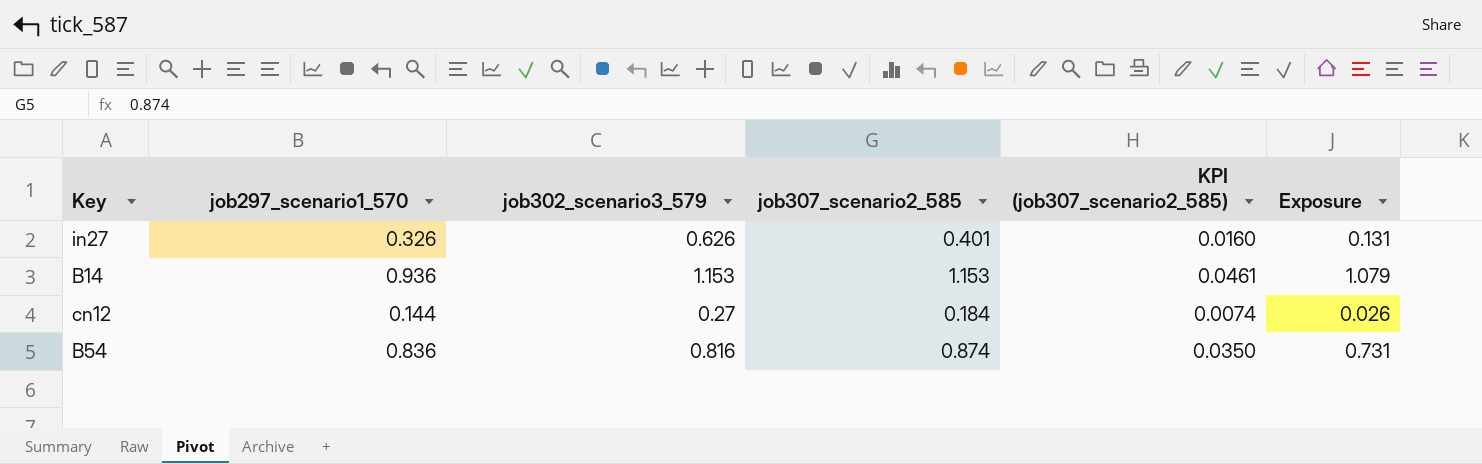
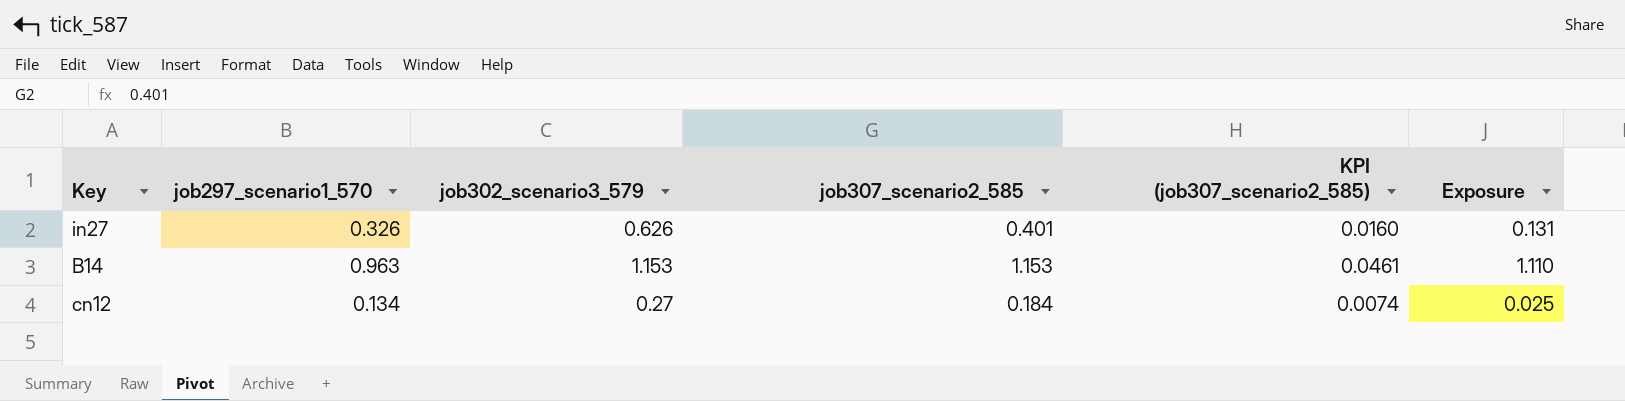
row B54: 0.836 | 0.816 | 0.874 | 0.0350 | 0.731 -> none
B14 | job297_scenario1_570: 0.936 -> 0.963
B14 | Exposure: 1.079 -> 1.110
cn12 | job297_scenario1_570: 0.144 -> 0.134
cn12 | Exposure: 0.026 -> 0.025

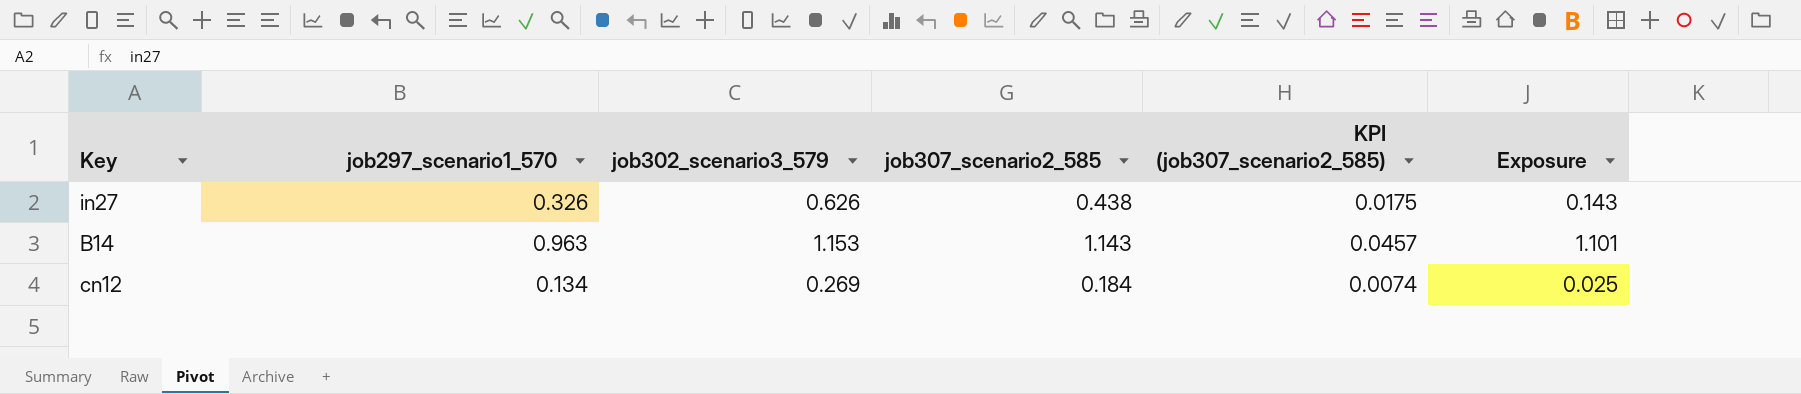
in27 | job307_scenario2_585: 0.401 -> 0.438
in27 | KPI (job307_scenario2_585): 0.0160 -> 0.0175
in27 | Exposure: 0.131 -> 0.143
B14 | job307_scenario2_585: 1.153 -> 1.143
B14 | KPI (job307_scenario2_585): 0.0461 -> 0.0457
B14 | Exposure: 1.110 -> 1.101
cn12 | job302_scenario3_579: 0.27 -> 0.269

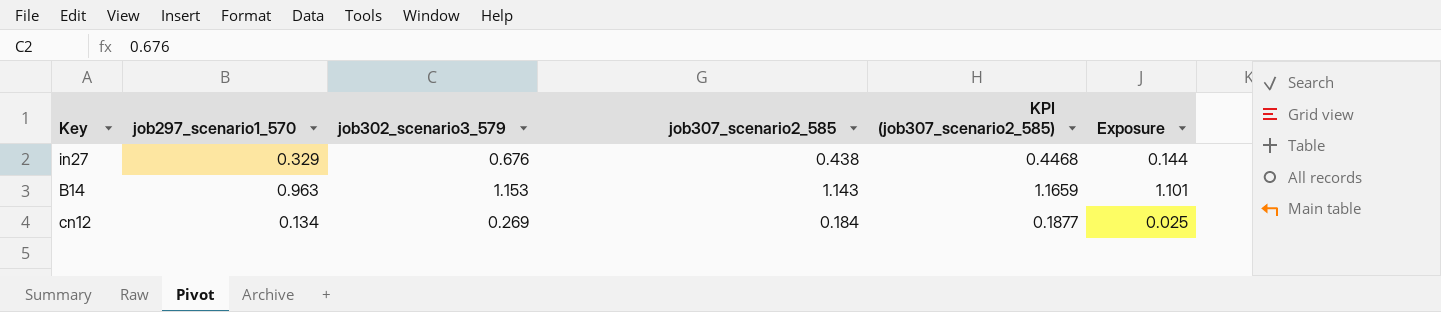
column KPI (job307_scenario2_585) | formula: [job307_scenario2_585] * 0.04 -> [job307_scenario2_585] * 1.02
in27 | job297_scenario1_570: 0.326 -> 0.329
in27 | job302_scenario3_579: 0.626 -> 0.676
in27 | Exposure: 0.143 -> 0.144

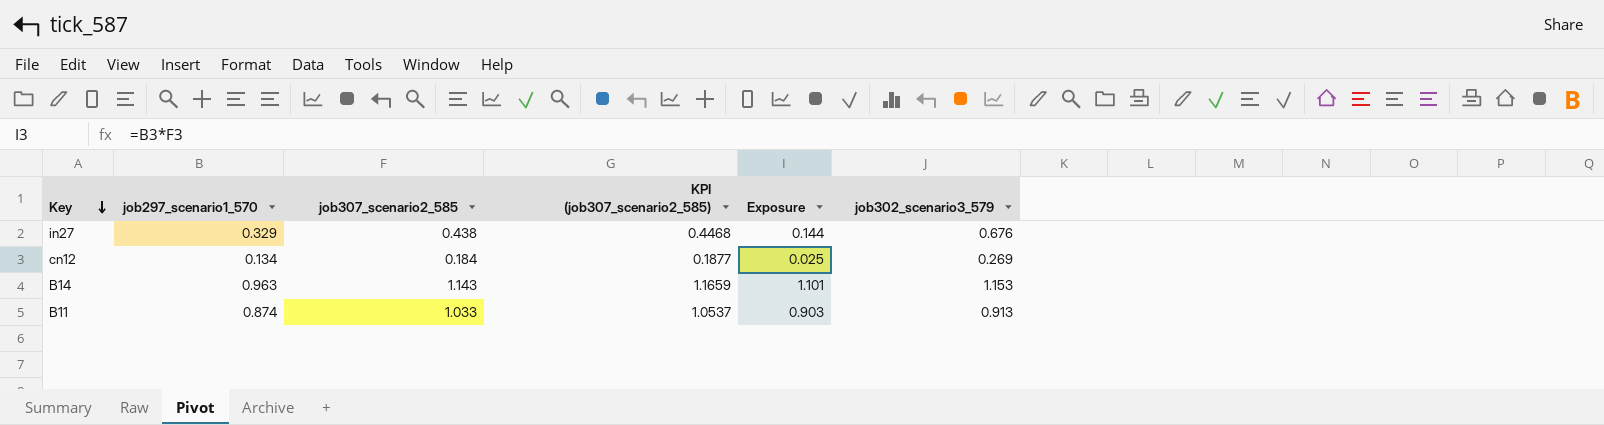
row order: none -> Key descending
column job302_scenario3_579 | position: 3 -> 6
row B11: none -> 0.874 | 1.033 | 1.0537 | 0.903 | 0.913

